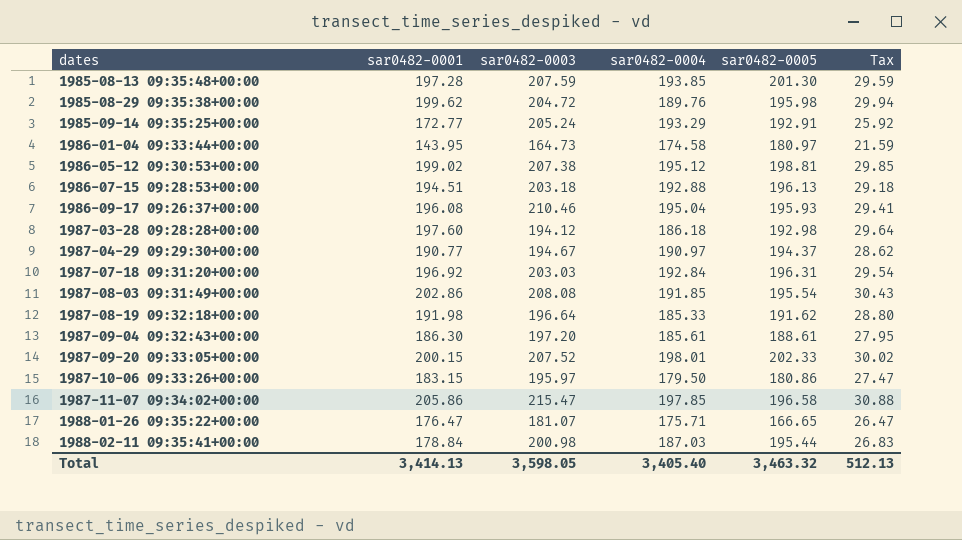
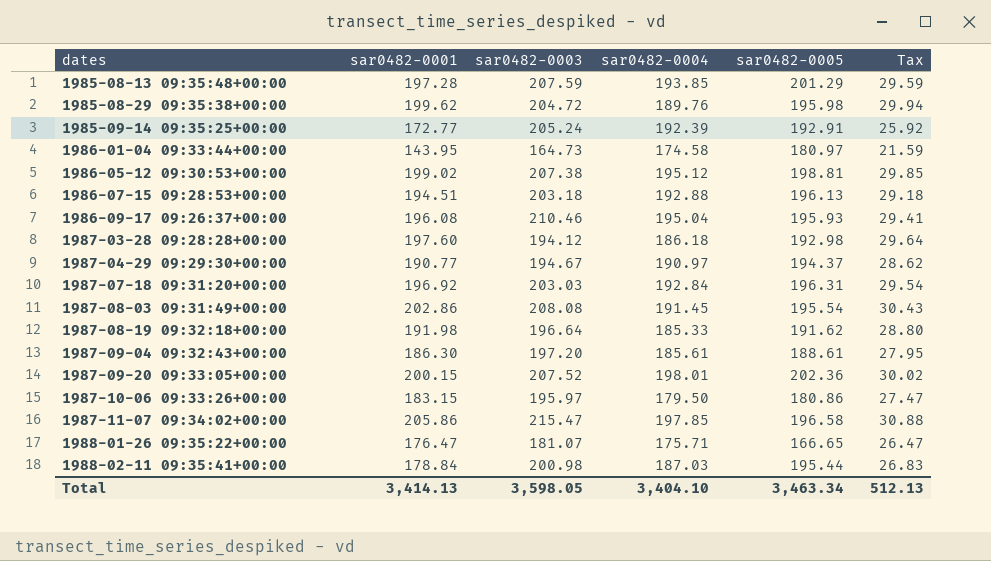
1985-08-13 09:35:48+00:00 | sar0482-0005: 201.30 -> 201.29
1985-09-14 09:35:25+00:00 | sar0482-0004: 193.29 -> 192.39
1987-08-03 09:31:49+00:00 | sar0482-0004: 191.85 -> 191.45
1987-09-20 09:33:05+00:00 | sar0482-0005: 202.33 -> 202.36
Total | sar0482-0004: 3,405.40 -> 3,404.10
Total | sar0482-0005: 3,463.32 -> 3,463.34

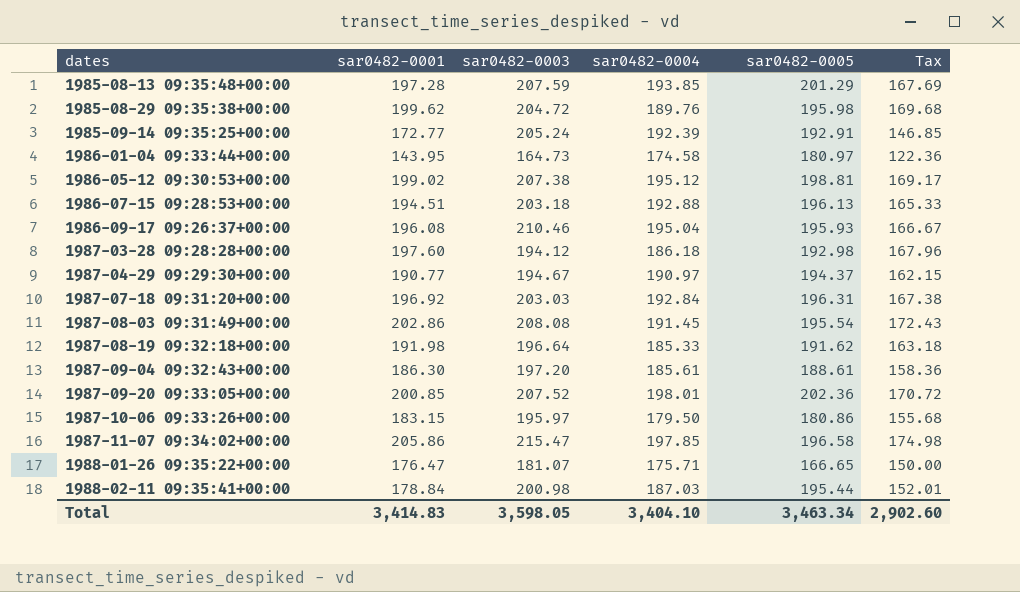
column Tax | formula: [sar0482-0001] * 0.15 -> [sar0482-0001] * 0.85
1987-09-20 09:33:05+00:00 | sar0482-0001: 200.15 -> 200.85
Total | sar0482-0001: 3,414.13 -> 3,414.83
Total | Tax: 512.13 -> 2,902.60

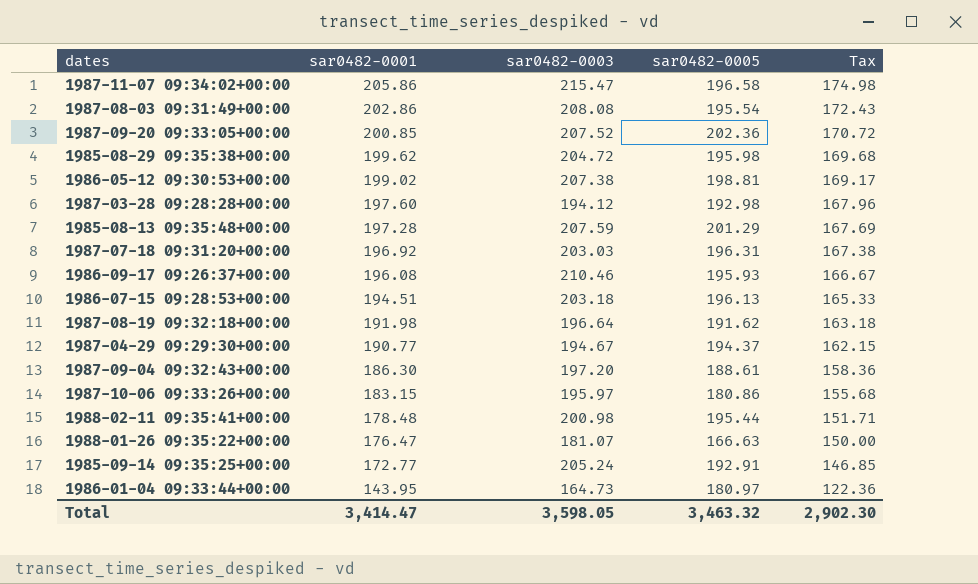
row order: dates ascending -> sar0482-0001 descending
column sar0482-0004 | position: 4 -> none
1988-02-11 09:35:41+00:00 | sar0482-0001: 178.84 -> 178.48
1988-02-11 09:35:41+00:00 | Tax: 152.01 -> 151.71
1988-01-26 09:35:22+00:00 | sar0482-0005: 166.65 -> 166.63
Total | sar0482-0001: 3,414.83 -> 3,414.47
Total | sar0482-0005: 3,463.34 -> 3,463.32
Total | Tax: 2,902.60 -> 2,902.30

